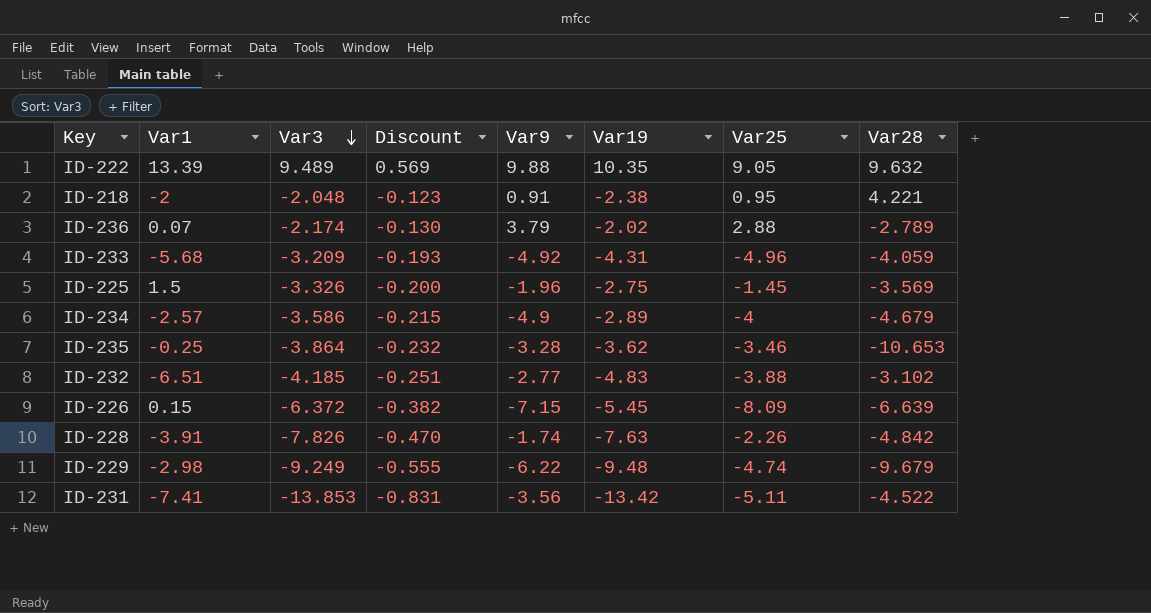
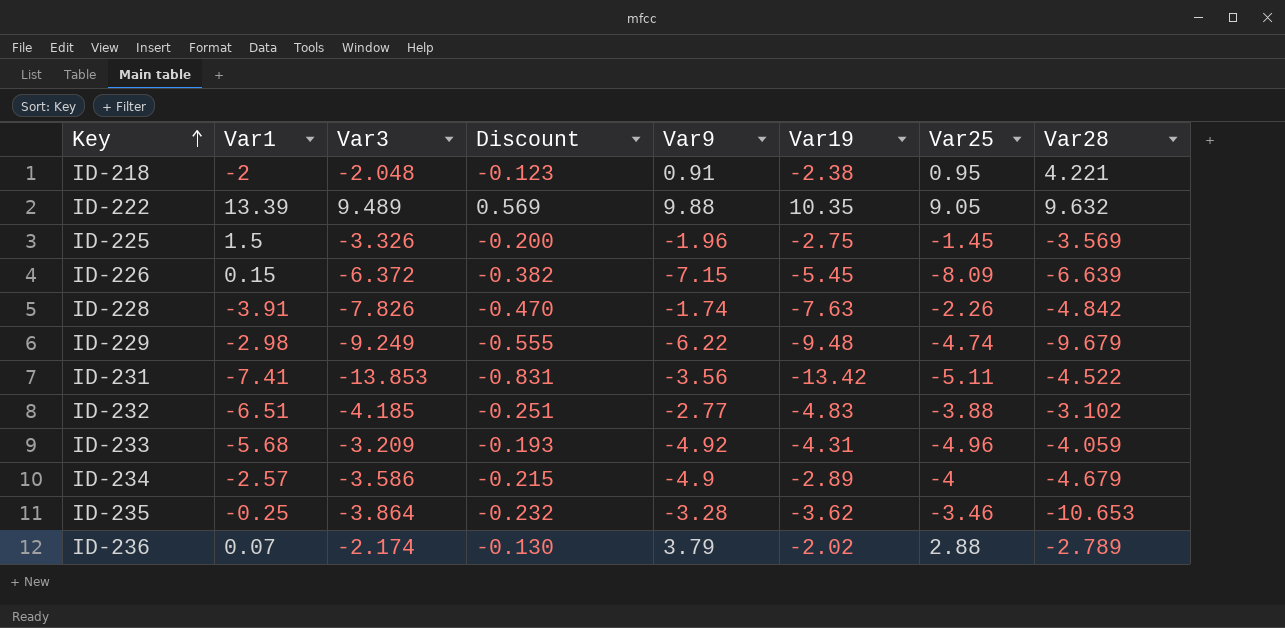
row order: Var3 descending -> Key ascending

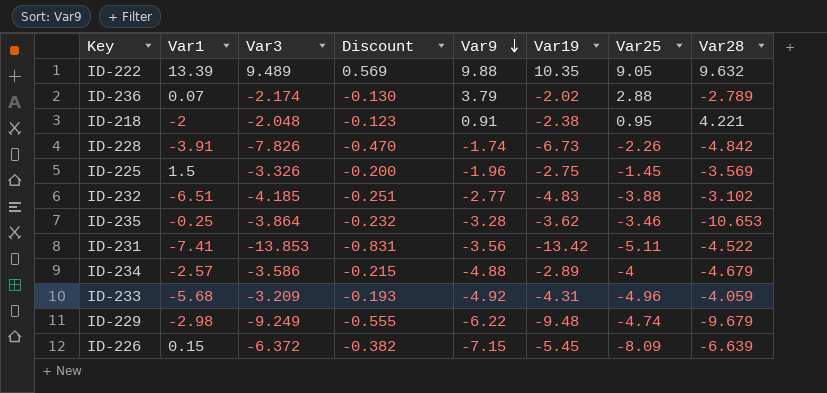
row order: Key ascending -> Var9 descending
ID-228 | Var19: -7.63 -> -6.73
ID-234 | Var9: -4.9 -> -4.88

